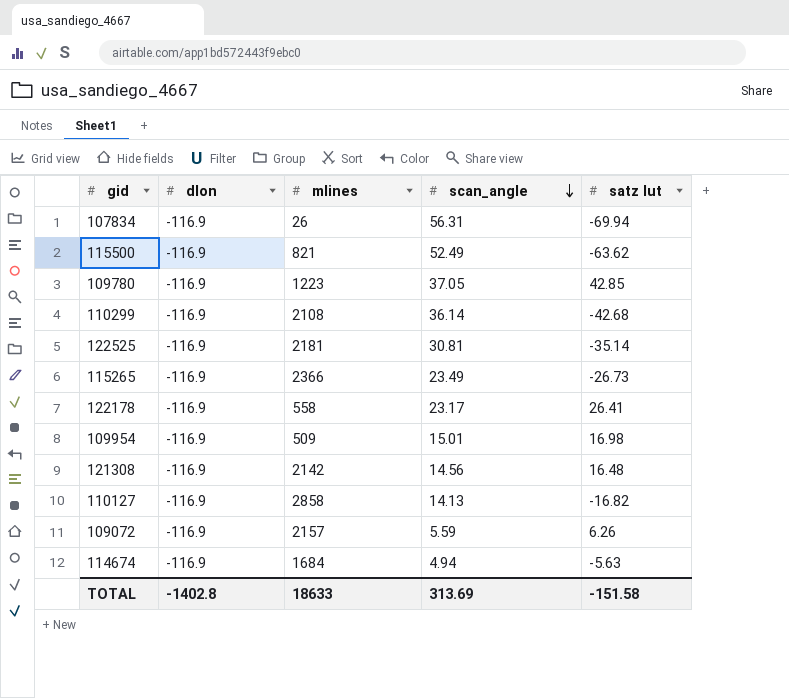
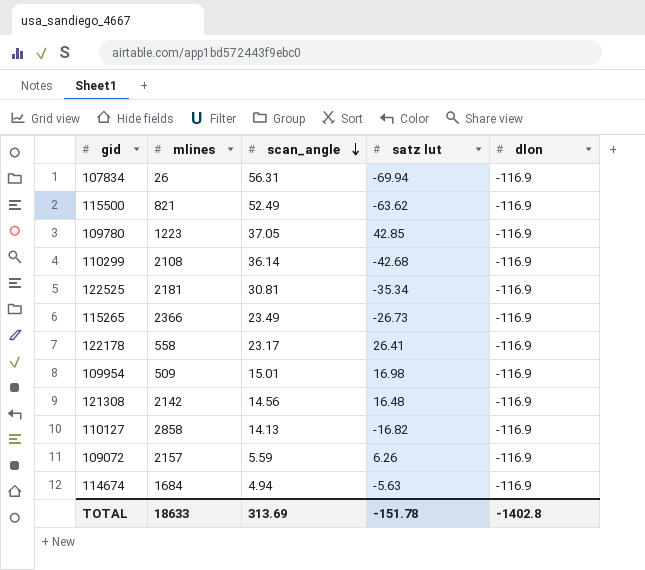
column dlon | position: 2 -> 5
122525 | satz lut: -35.14 -> -35.34
TOTAL | satz lut: -151.58 -> -151.78

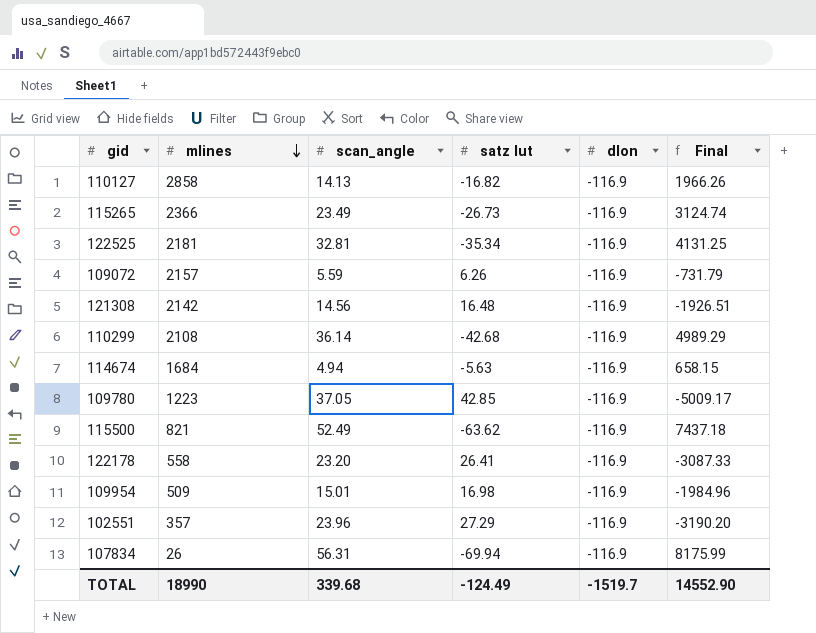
row order: scan_angle descending -> mlines descending
column Final | formula: none -> [satz lut] * [dlon]
122525 | scan_angle: 30.81 -> 32.81
122178 | scan_angle: 23.17 -> 23.20
row 102551: none -> 357 | 23.96 | 27.29 | -116.9 | -3190.20
TOTAL | mlines: 18633 -> 18990
TOTAL | scan_angle: 313.69 -> 339.68
TOTAL | satz lut: -151.78 -> -124.49
TOTAL | dlon: -1402.8 -> -1519.7

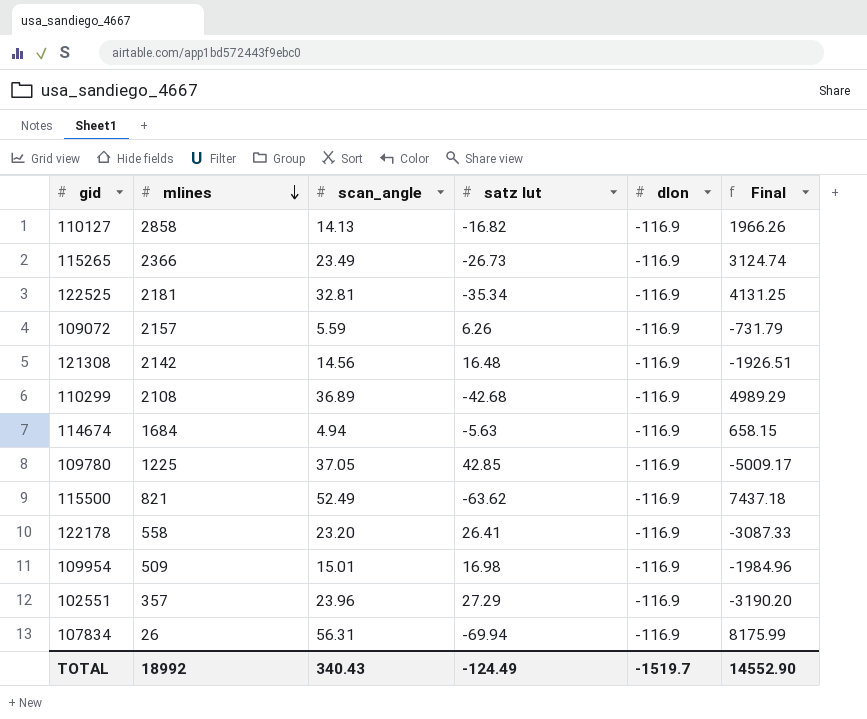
110299 | scan_angle: 36.14 -> 36.89
109780 | mlines: 1223 -> 1225
TOTAL | mlines: 18990 -> 18992
TOTAL | scan_angle: 339.68 -> 340.43

